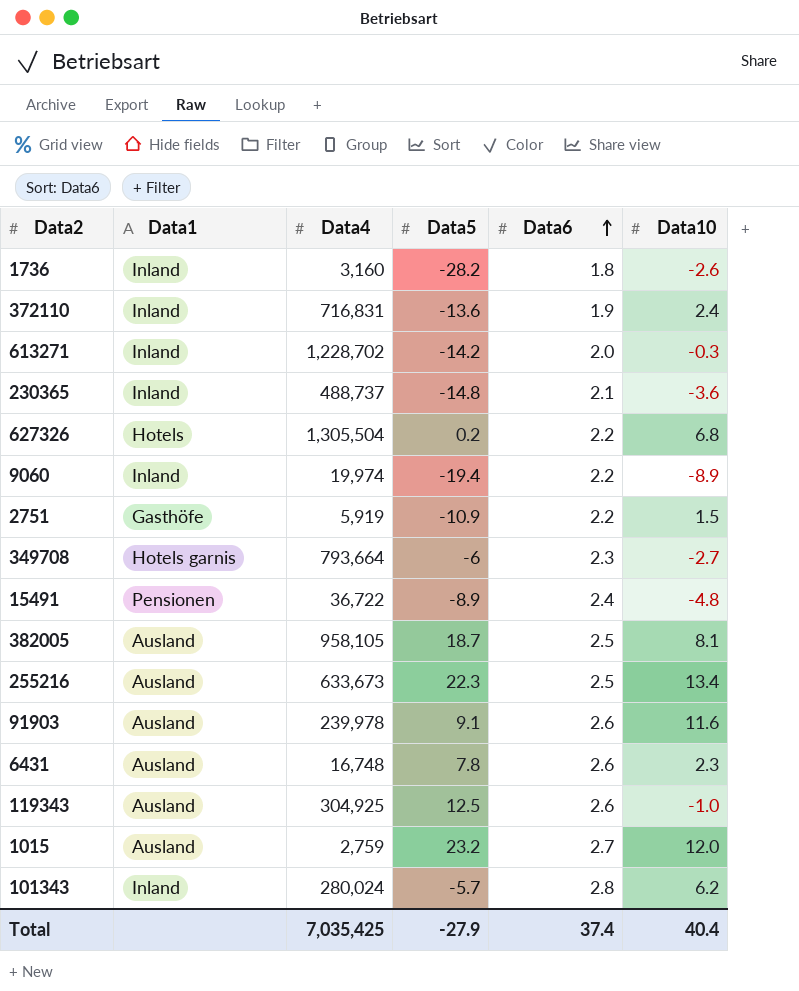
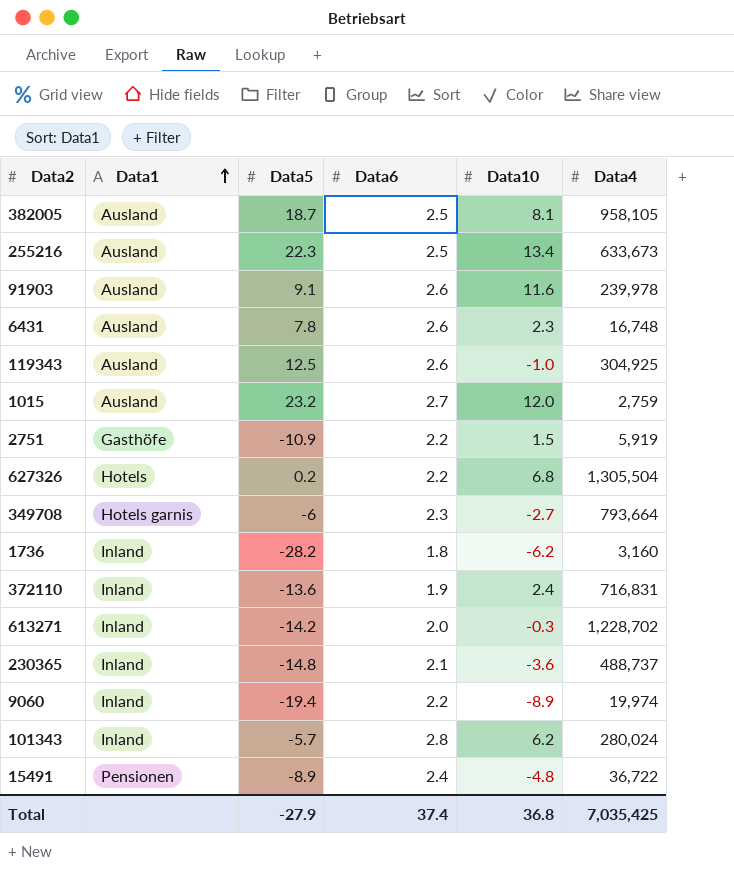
row order: Data6 ascending -> Data1 ascending
column Data4 | position: 3 -> 6
1736 | Data10: -2.6 -> -6.2
Total | Data10: 40.4 -> 36.8

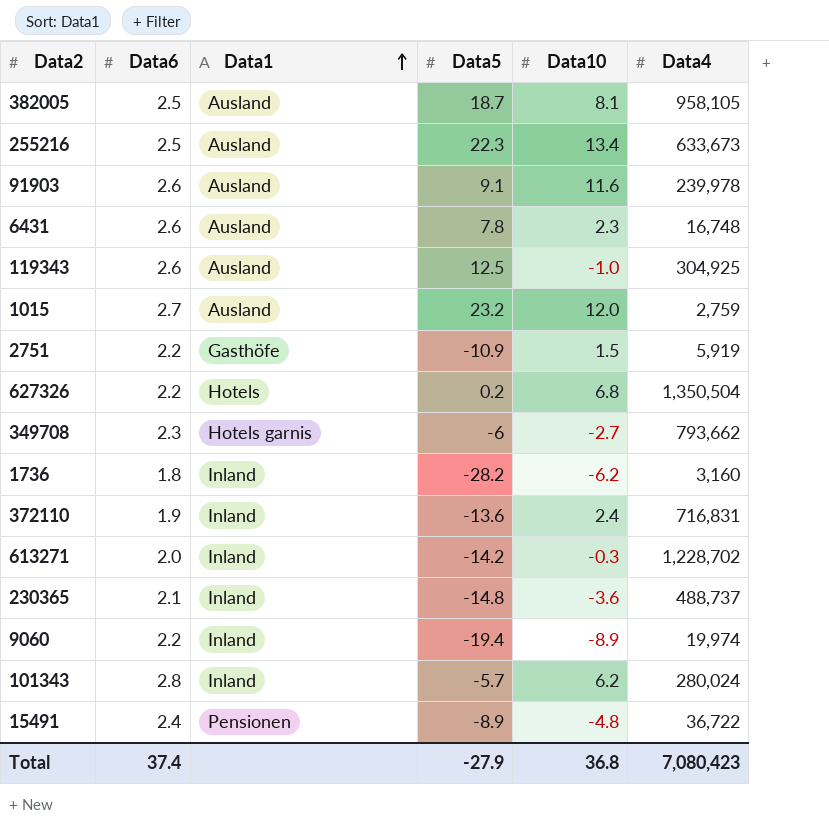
column Data6 | position: 4 -> 2
627326 | Data4: 1,305,504 -> 1,350,504
349708 | Data4: 793,664 -> 793,662
Total | Data4: 7,035,425 -> 7,080,423

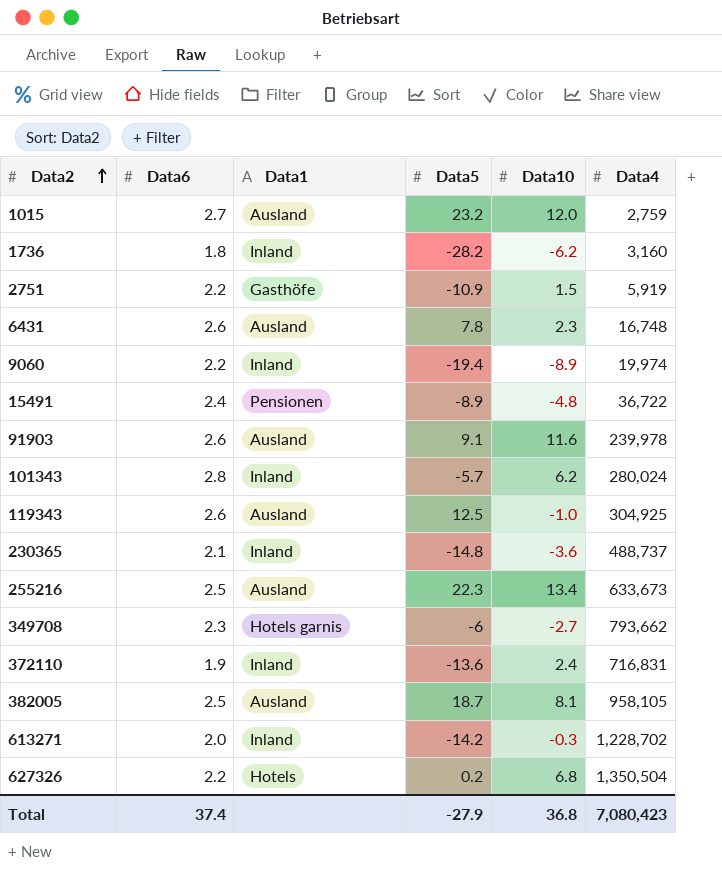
row order: Data1 ascending -> Data2 ascending

